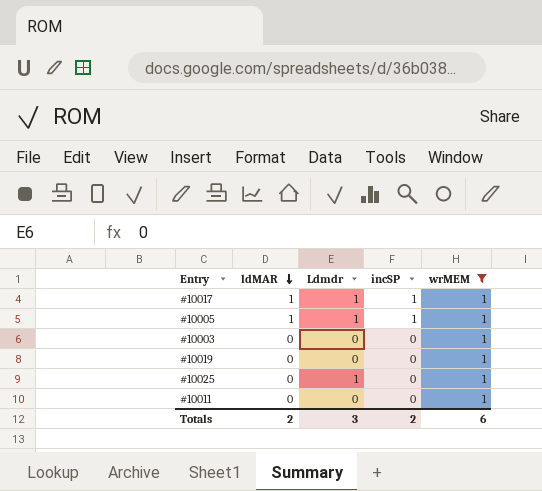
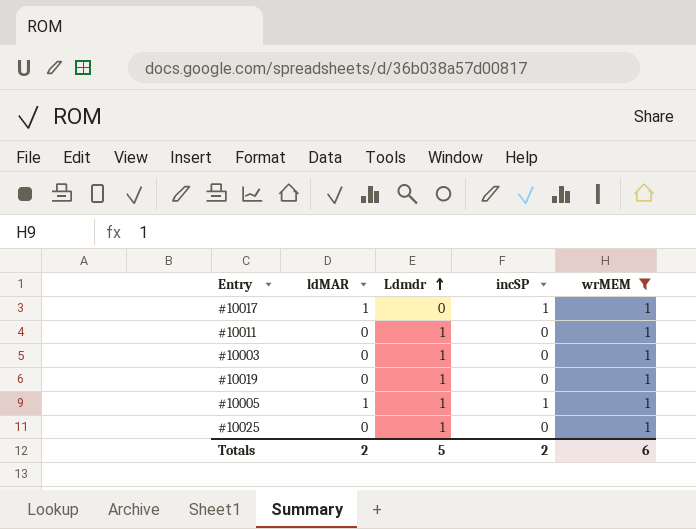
row order: ldMAR descending -> Ldmdr ascending
#10017 | Ldmdr: 1 -> 0
#10011 | Ldmdr: 0 -> 1
#10003 | Ldmdr: 0 -> 1
#10019 | Ldmdr: 0 -> 1
Totals | Ldmdr: 3 -> 5

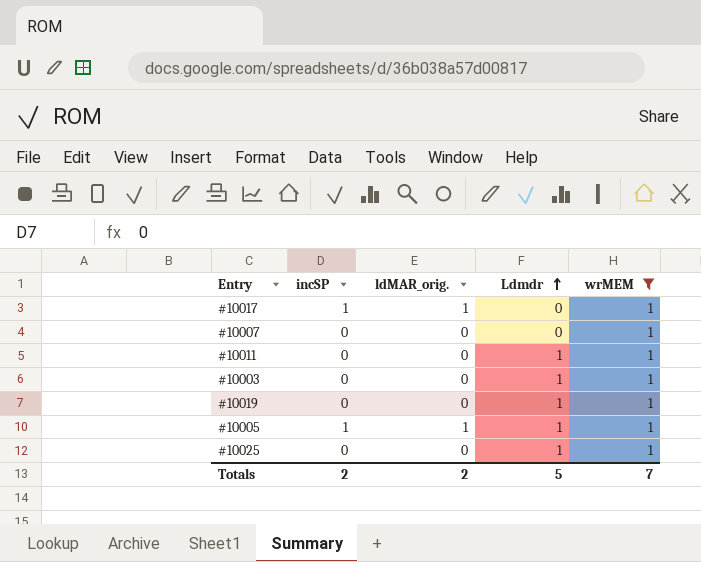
column incSP | position: 4 -> 2
column name: ldMAR -> ldMAR_orig.
row #10007: none -> 0 | 0 | 0 | 1
Totals | wrMEM: 6 -> 7

